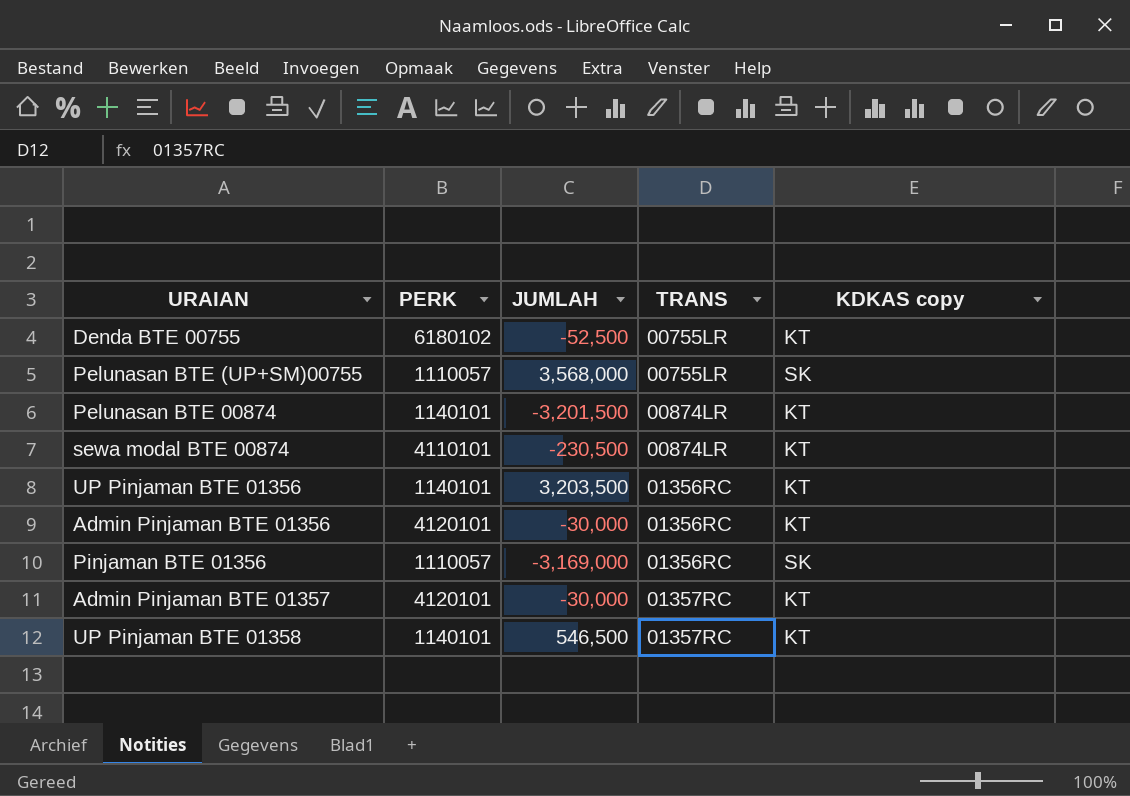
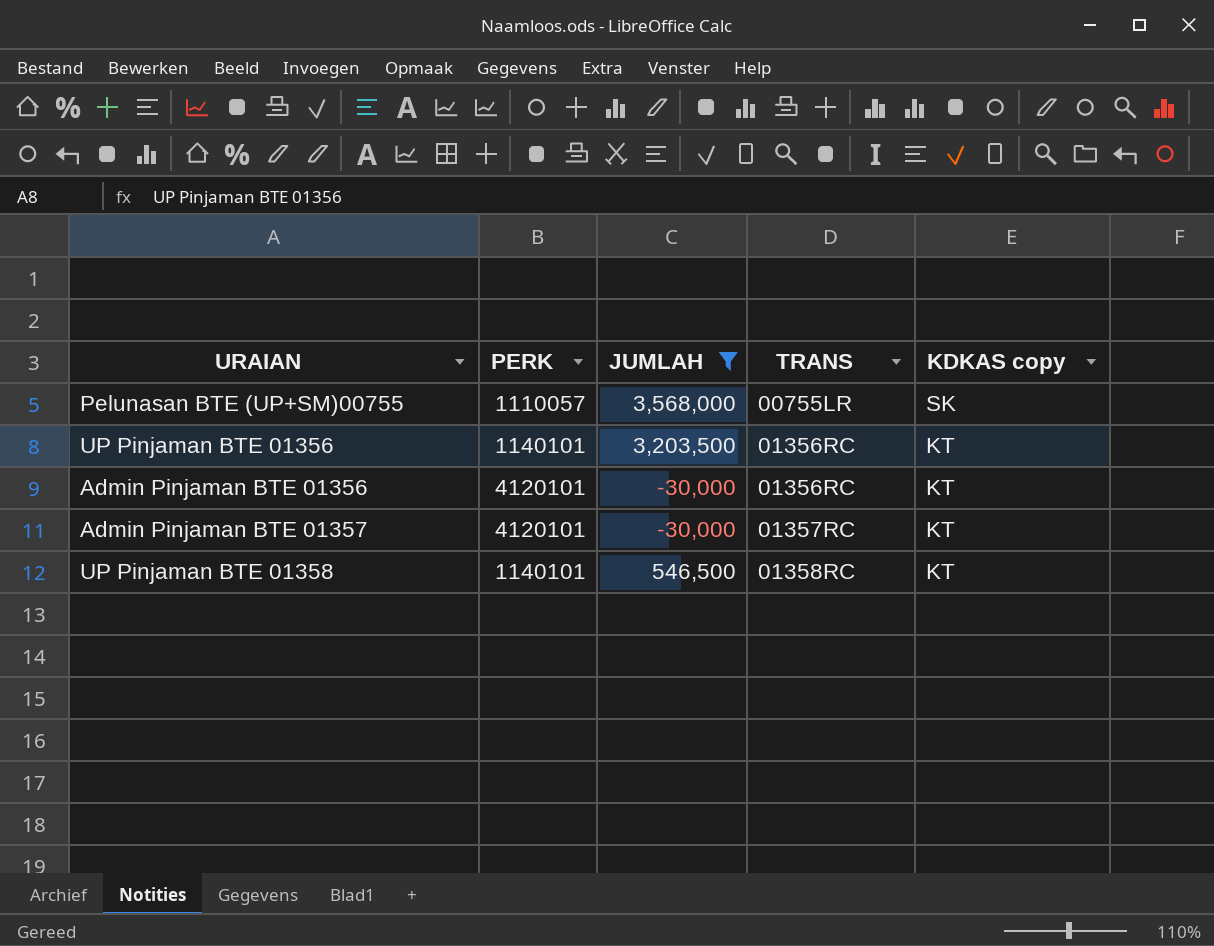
filter: none -> JUMLAH >= -30,000
UP Pinjaman BTE 01358 | TRANS: 01357RC -> 01358RC

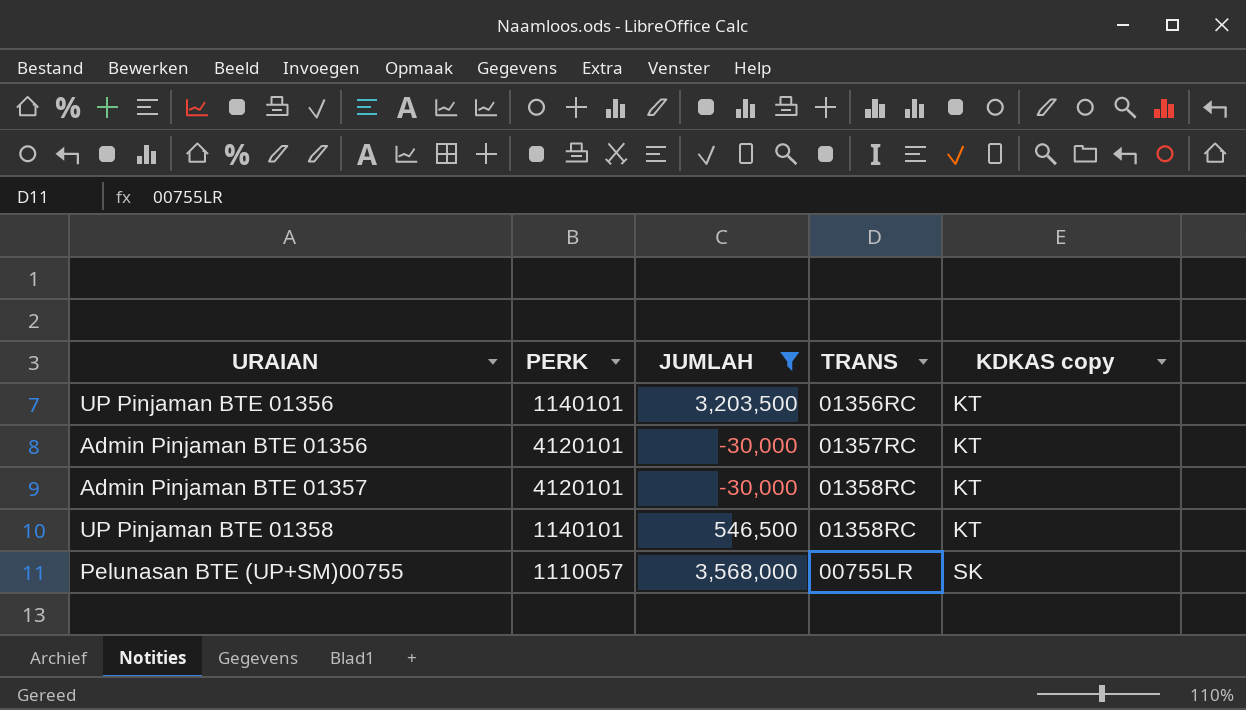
row order: TRANS ascending -> KDKAS copy ascending
Admin Pinjaman BTE 01356 | TRANS: 01356RC -> 01357RC
Admin Pinjaman BTE 01357 | TRANS: 01357RC -> 01358RC

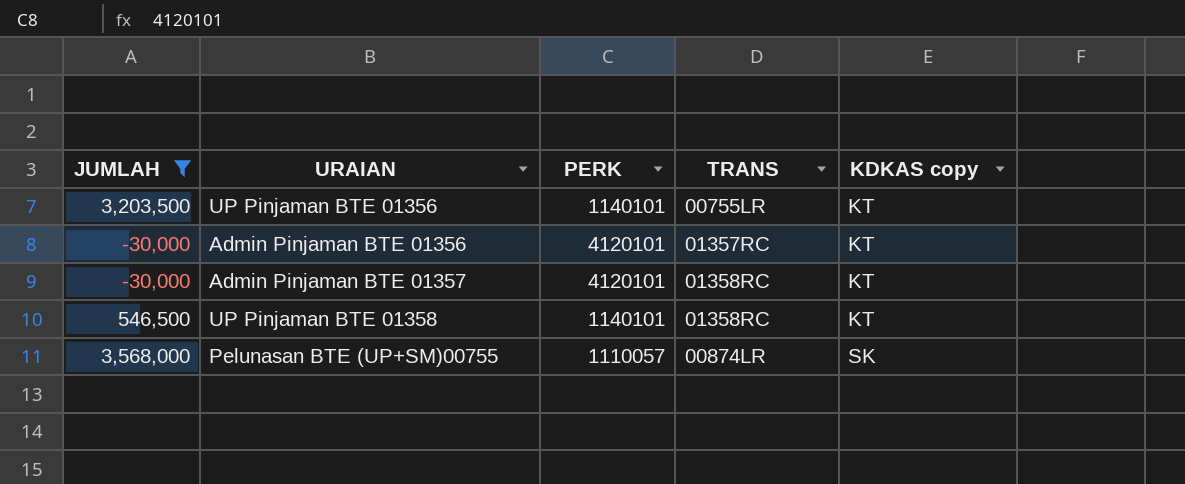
column JUMLAH | position: 3 -> 1
UP Pinjaman BTE 01356 | TRANS: 01356RC -> 00755LR
Pelunasan BTE (UP+SM)00755 | TRANS: 00755LR -> 00874LR

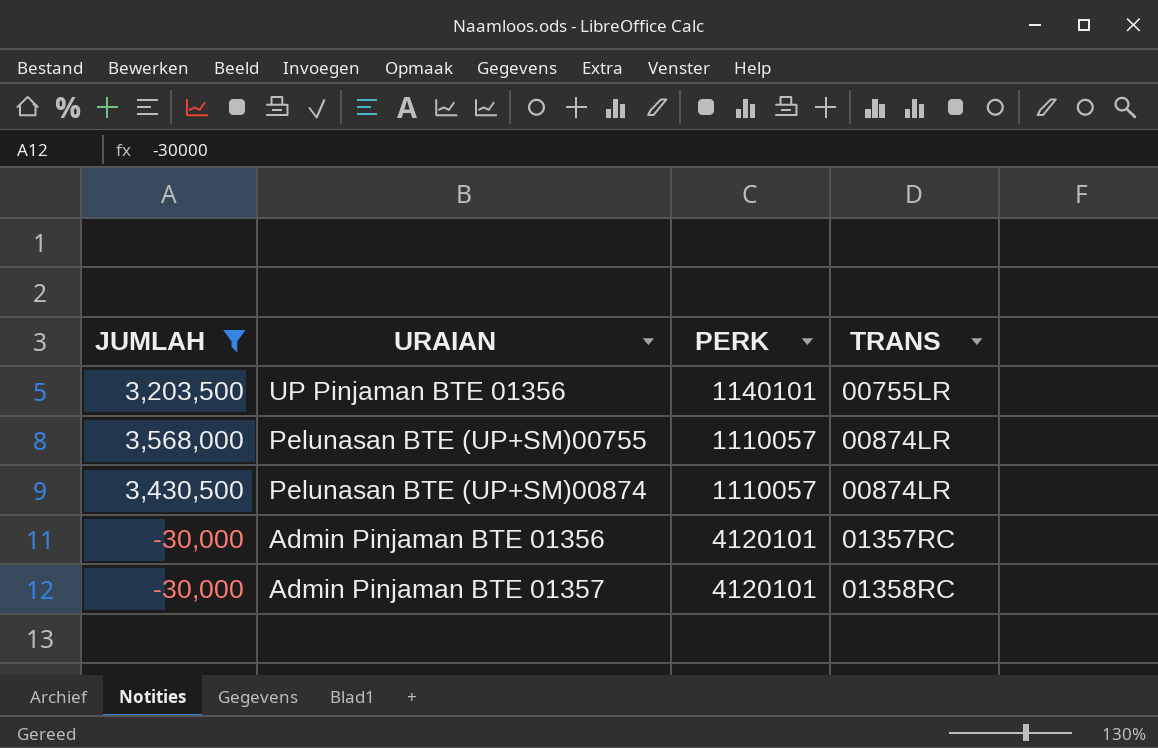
row order: KDKAS copy ascending -> TRANS ascending
column KDKAS copy | position: 5 -> none
row UP Pinjaman BTE 01358: 546,500 | 1140101 | 01358RC | KT -> none
row Pelunasan BTE (UP+SM)00874: none -> 3,430,500 | 1110057 | 00874LR

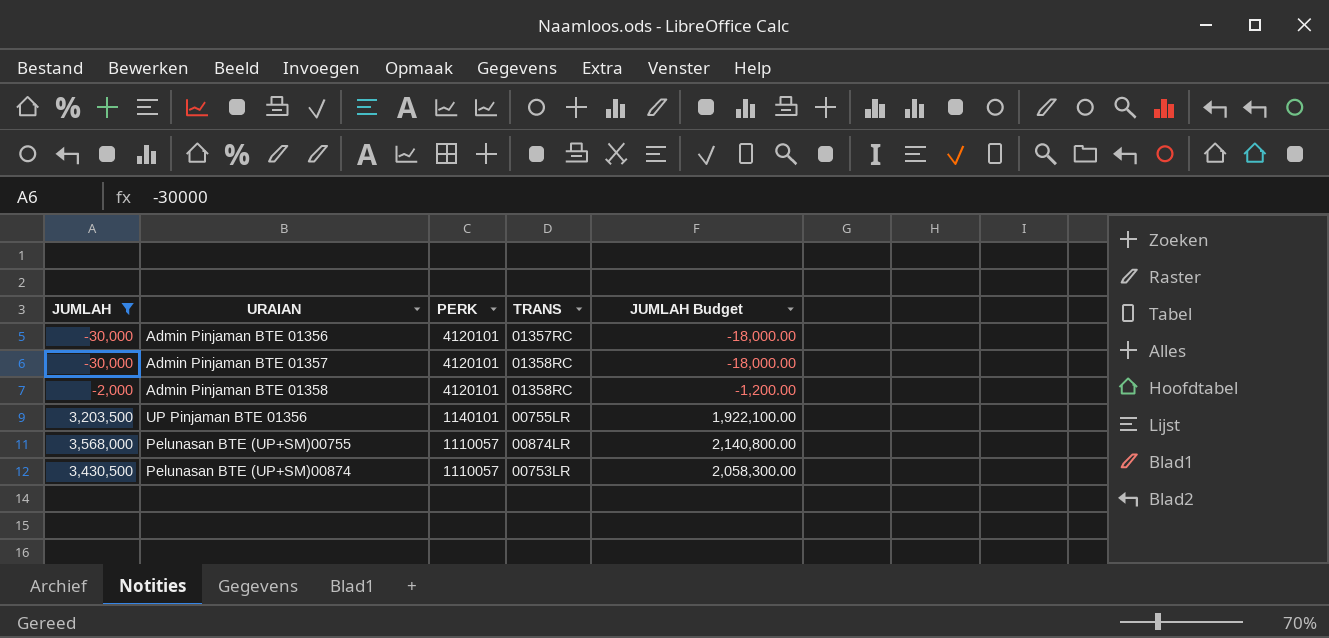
row order: TRANS ascending -> PERK descending
column JUMLAH Budget | formula: none -> [JUMLAH] * 0.6
row Admin Pinjaman BTE 01358: none -> -2,000 | 4120101 | 01358RC | -1,200.00
Pelunasan BTE (UP+SM)00874 | TRANS: 00874LR -> 00753LR

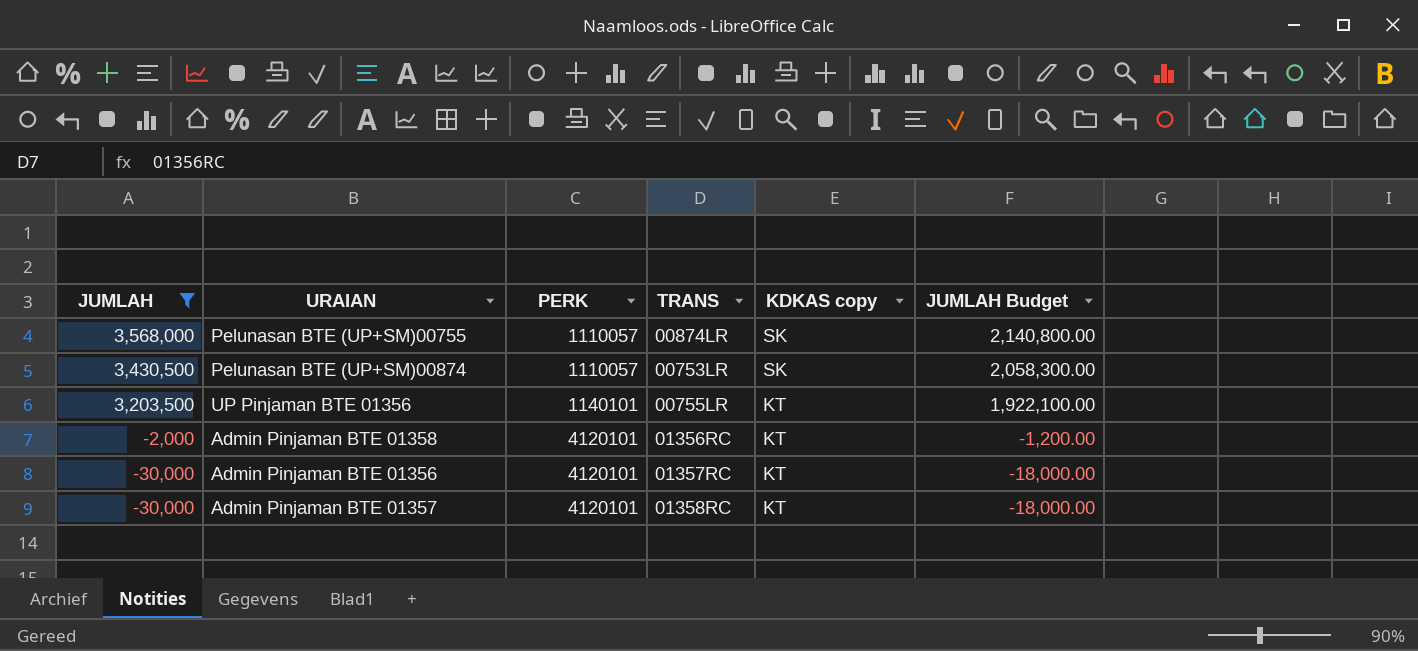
row order: PERK descending -> JUMLAH descending
column KDKAS copy | position: none -> 5
Admin Pinjaman BTE 01358 | TRANS: 01358RC -> 01356RC

